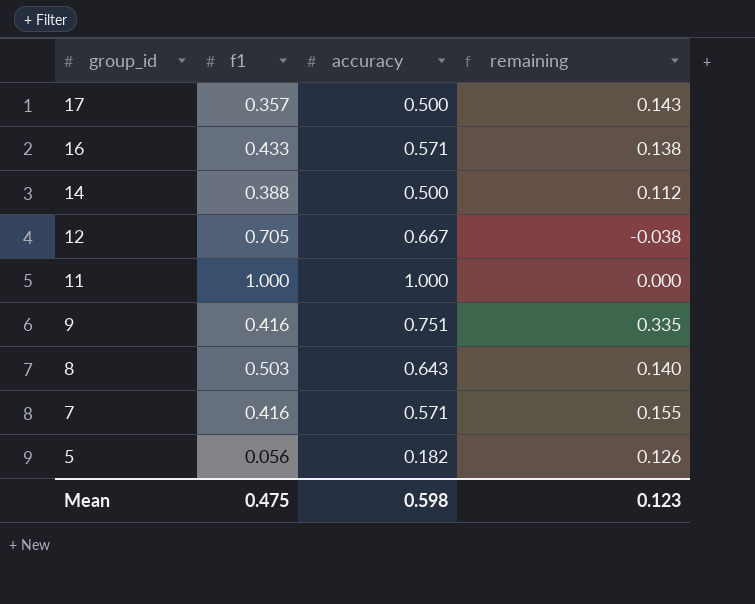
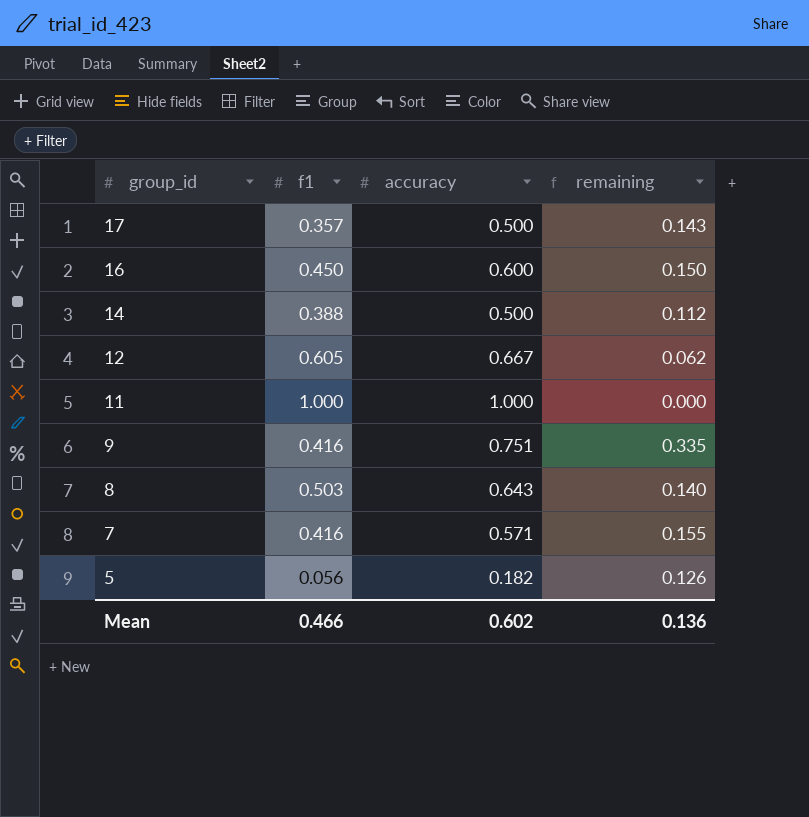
16 | f1: 0.433 -> 0.450
16 | accuracy: 0.571 -> 0.600
16 | remaining: 0.138 -> 0.150
12 | f1: 0.705 -> 0.605
12 | remaining: -0.038 -> 0.062
Mean | f1: 0.475 -> 0.466
Mean | accuracy: 0.598 -> 0.602
Mean | remaining: 0.123 -> 0.136

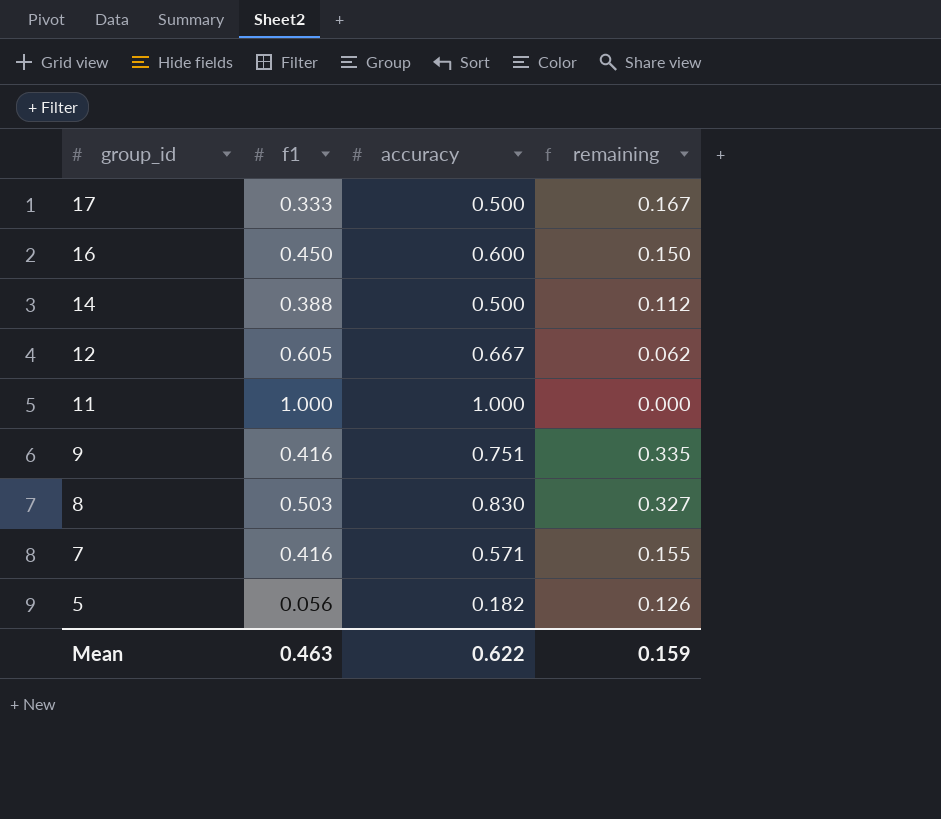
17 | f1: 0.357 -> 0.333
17 | remaining: 0.143 -> 0.167
8 | accuracy: 0.643 -> 0.830
8 | remaining: 0.140 -> 0.327
Mean | f1: 0.466 -> 0.463
Mean | accuracy: 0.602 -> 0.622
Mean | remaining: 0.136 -> 0.159

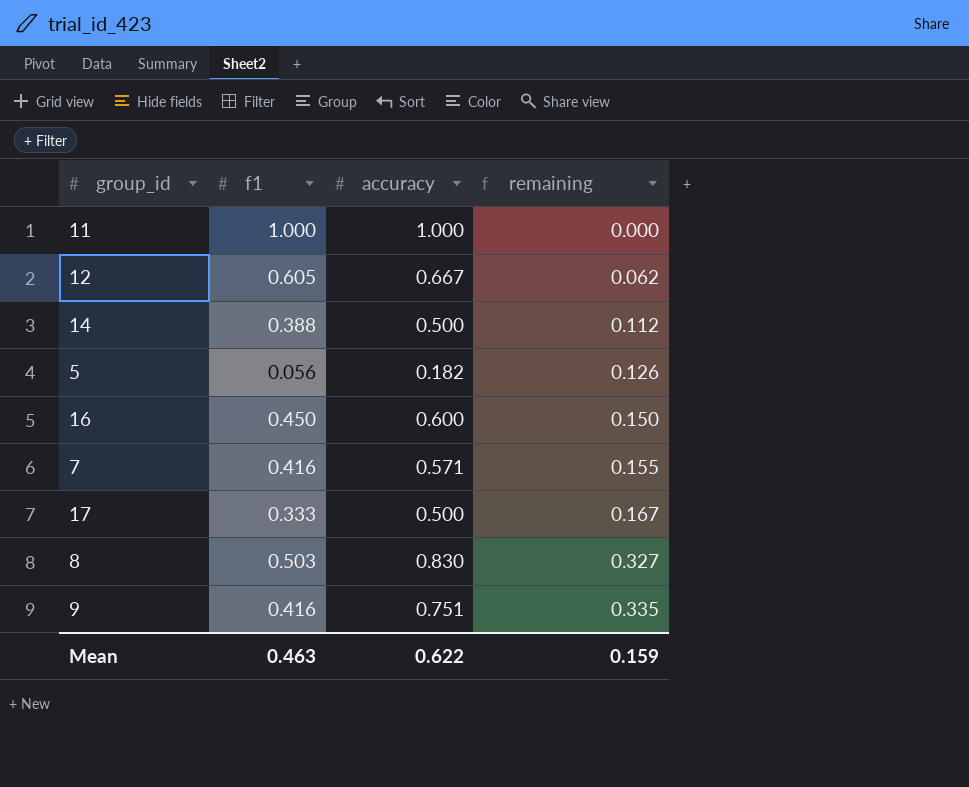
row order: group_id descending -> remaining ascending

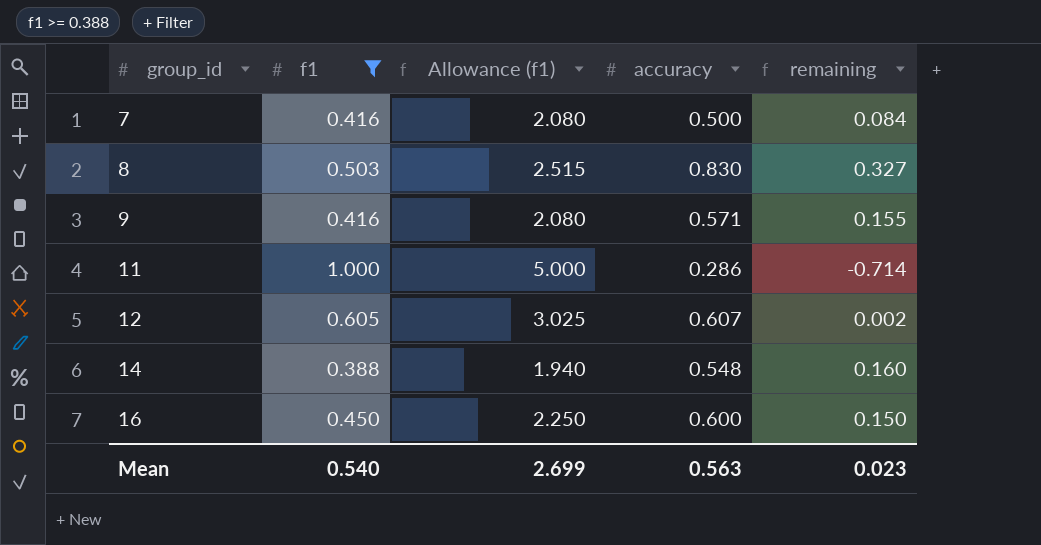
filter: none -> f1 >= 0.388
row order: remaining ascending -> group_id ascending
column Allowance (f1) | formula: none -> [f1] * 5
7 | accuracy: 0.571 -> 0.500
7 | remaining: 0.155 -> 0.084
9 | accuracy: 0.751 -> 0.571
9 | remaining: 0.335 -> 0.155
11 | accuracy: 1.000 -> 0.286
11 | remaining: 0.000 -> -0.714
12 | accuracy: 0.667 -> 0.607
12 | remaining: 0.062 -> 0.002
14 | accuracy: 0.500 -> 0.548
14 | remaining: 0.112 -> 0.160
Mean | f1: 0.463 -> 0.540
Mean | accuracy: 0.622 -> 0.563
Mean | remaining: 0.159 -> 0.023

